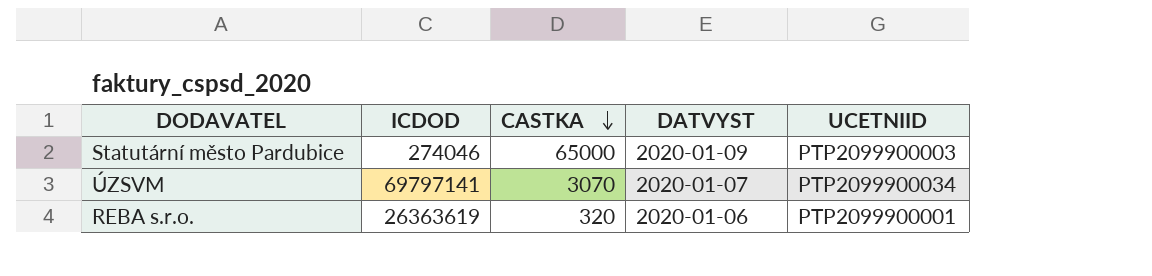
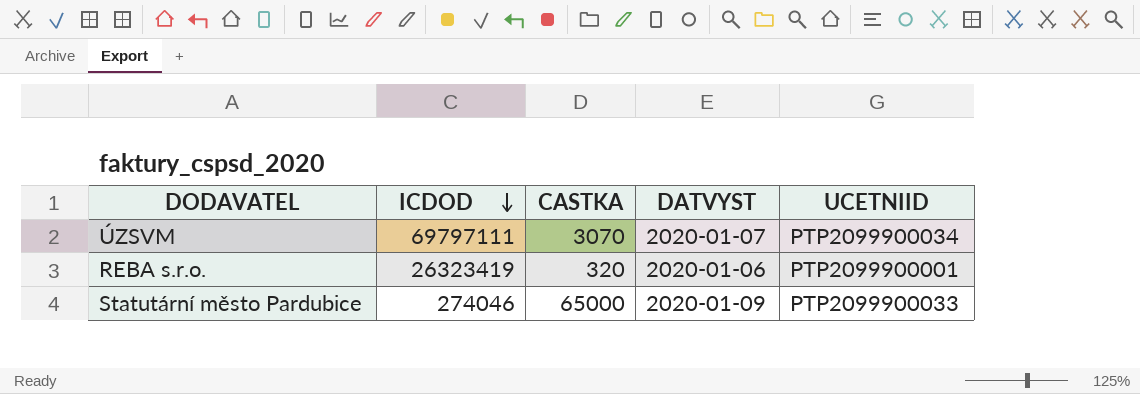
row order: CASTKA descending -> ICDOD descending
ÚZSVM | ICDOD: 69797141 -> 69797111
REBA s.r.o. | ICDOD: 26363619 -> 26323419
Statutární město Pardubice | UCETNIID: PTP2099900003 -> PTP2099900033

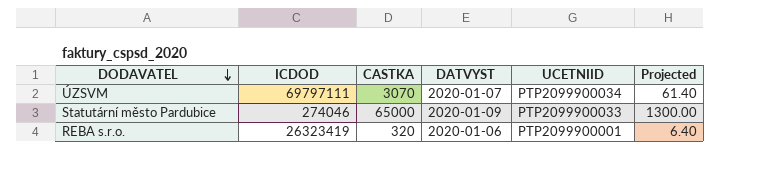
row order: ICDOD descending -> DODAVATEL descending
column Projected | formula: none -> [CASTKA] * 0.02

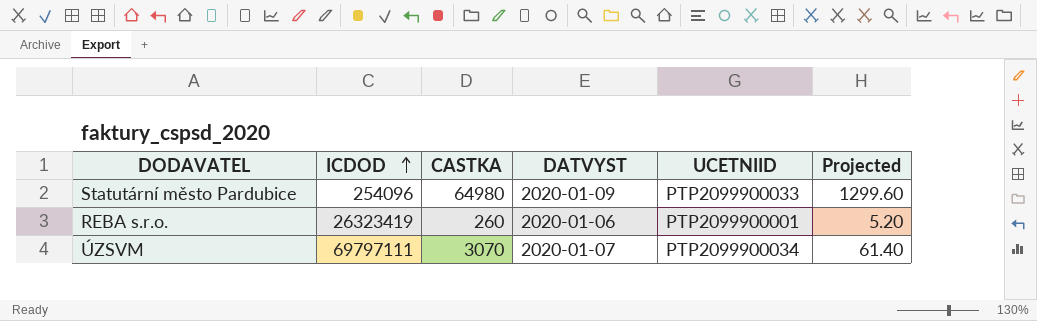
row order: DODAVATEL descending -> ICDOD ascending
Statutární město Pardubice | ICDOD: 274046 -> 254096
Statutární město Pardubice | CASTKA: 65000 -> 64980
Statutární město Pardubice | Projected: 1300.00 -> 1299.60
REBA s.r.o. | CASTKA: 320 -> 260
REBA s.r.o. | Projected: 6.40 -> 5.20

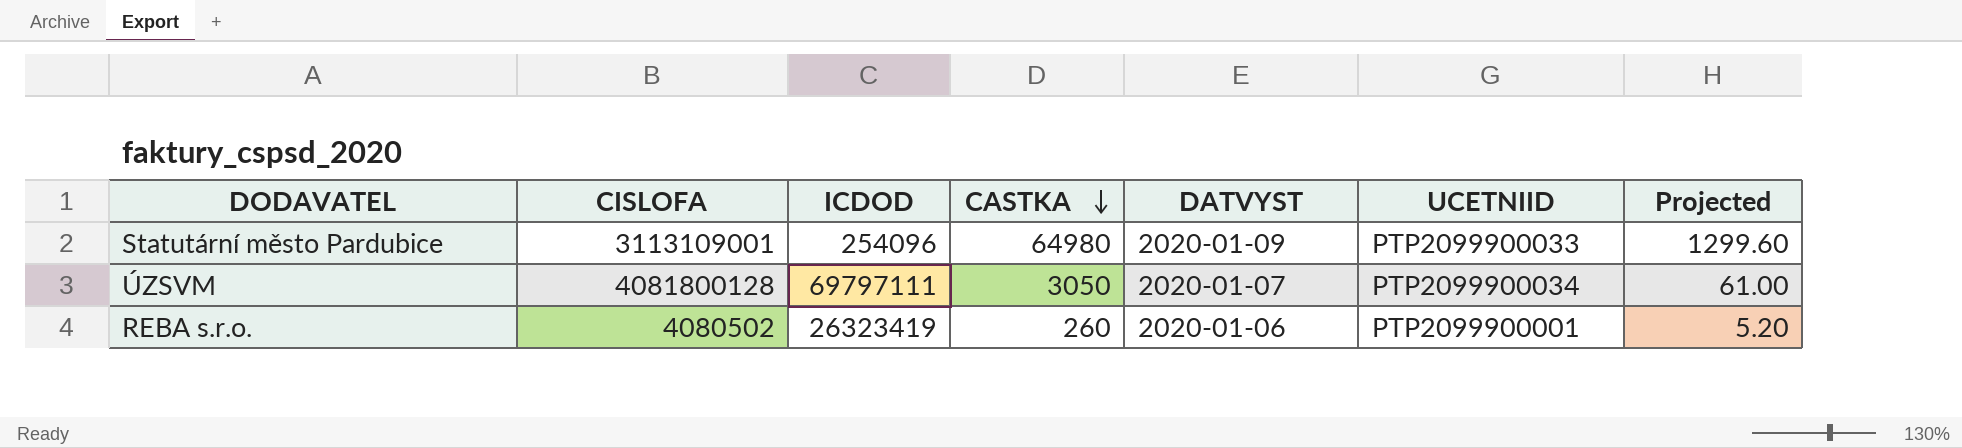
row order: ICDOD ascending -> CASTKA descending
column CISLOFA | position: none -> 2
ÚZSVM | CASTKA: 3070 -> 3050
ÚZSVM | Projected: 61.40 -> 61.00

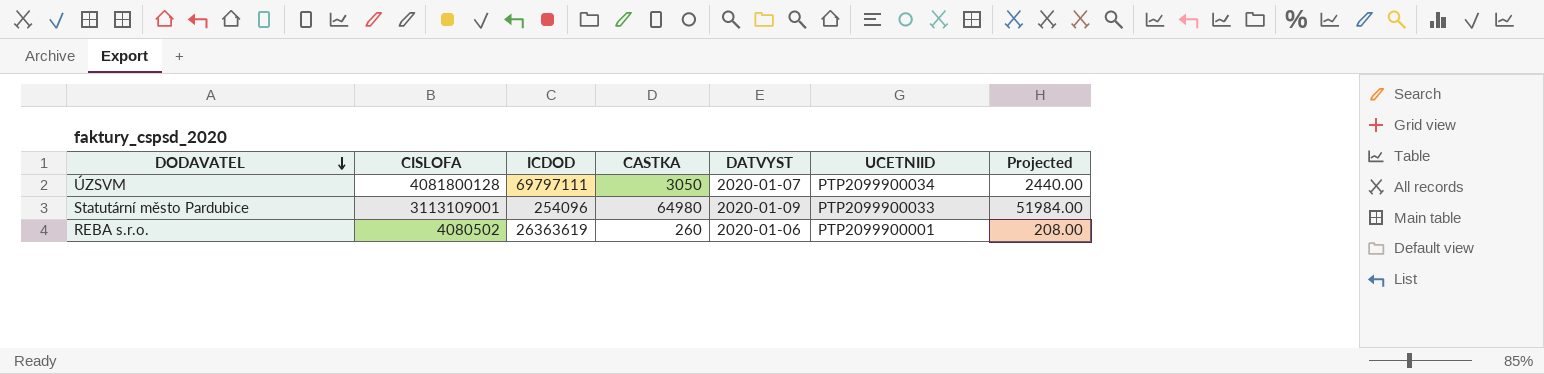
row order: CASTKA descending -> DODAVATEL descending
column Projected | formula: [CASTKA] * 0.02 -> [CASTKA] * 0.8
REBA s.r.o. | ICDOD: 26323419 -> 26363619

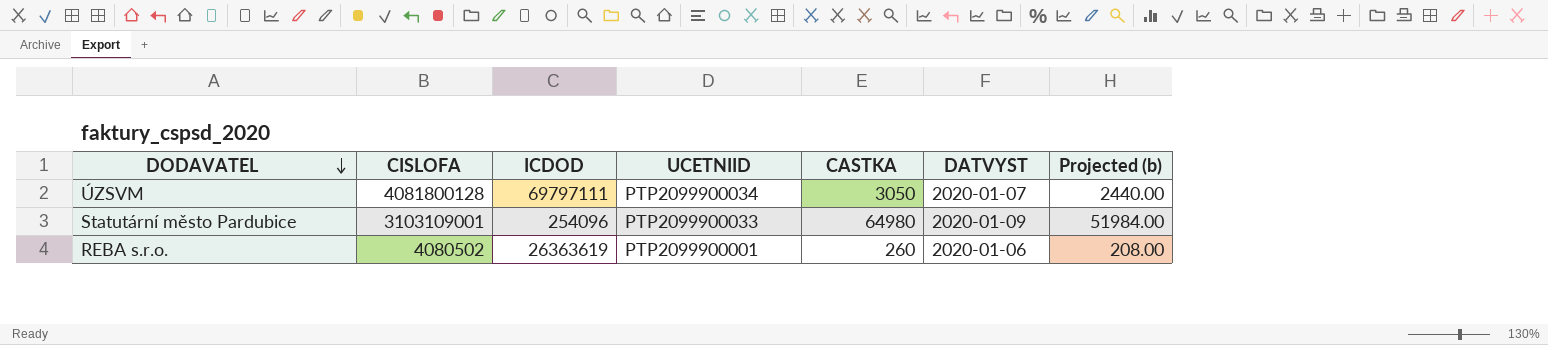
column UCETNIID | position: 6 -> 4
column name: Projected -> Projected (b)
Statutární město Pardubice | CISLOFA: 3113109001 -> 3103109001

